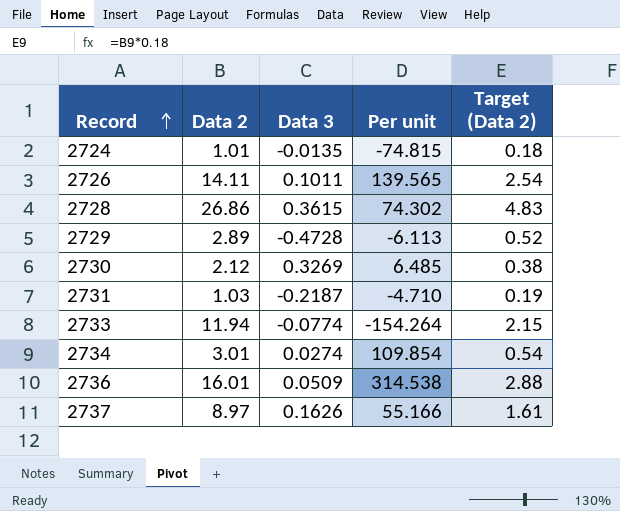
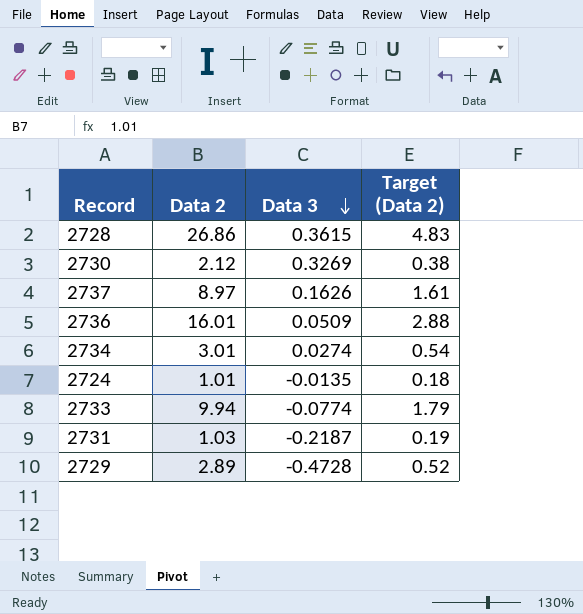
row order: Record ascending -> Data 3 descending
column Per unit | formula: [Data 2] / [Data 3] -> none
row 2726: 14.11 | 0.1011 | 139.565 | 2.54 -> none
2733 | Data 2: 11.94 -> 9.94
2733 | Target (Data 2): 2.15 -> 1.79

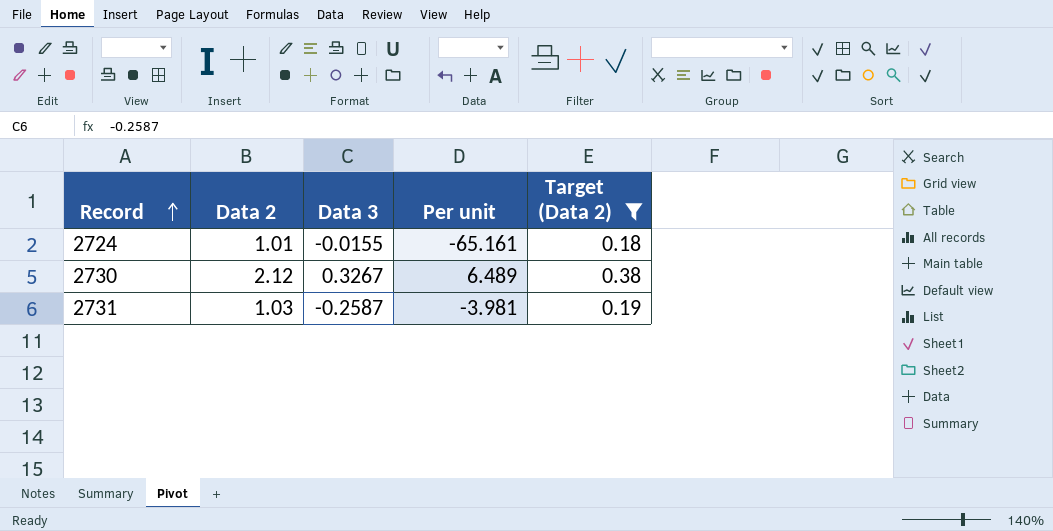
filter: none -> Target (Data 2) <= 0.38
row order: Data 3 descending -> Record ascending
column Per unit | formula: none -> [Data 2] / [Data 3]
2724 | Data 3: -0.0135 -> -0.0155
2730 | Data 3: 0.3269 -> 0.3267
2731 | Data 3: -0.2187 -> -0.2587

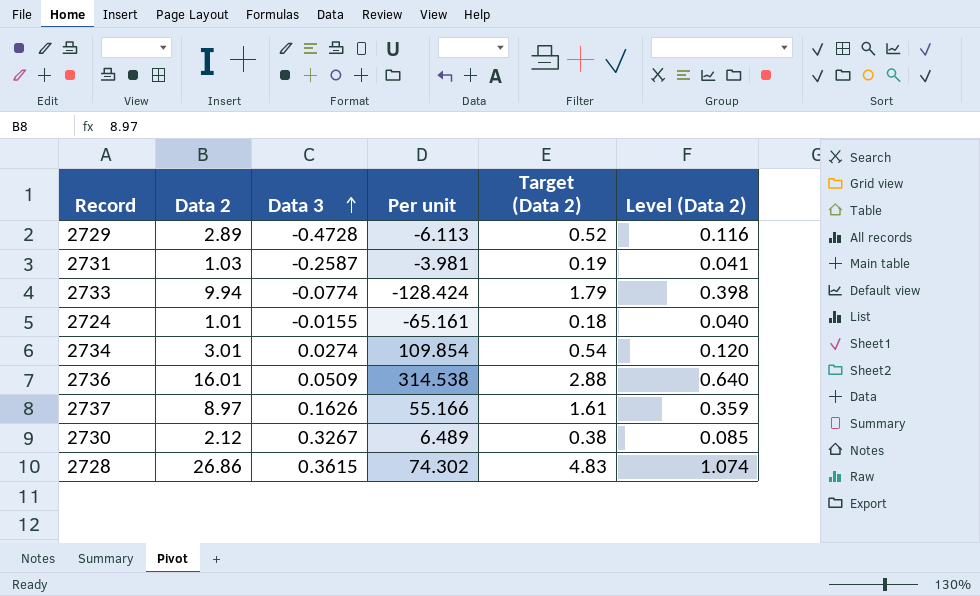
filter: Target (Data 2) <= 0.38 -> none
row order: Record ascending -> Data 3 ascending
column Level (Data 2) | formula: none -> [Data 2] * 0.04

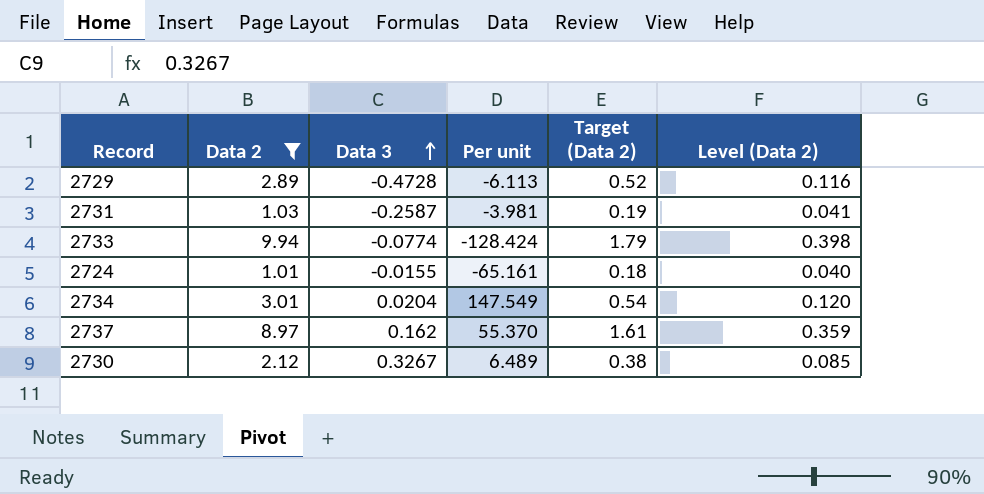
filter: none -> Data 2 <= 9.94
2734 | Data 3: 0.0274 -> 0.0204
2734 | Per unit: 109.854 -> 147.549
2737 | Data 3: 0.1626 -> 0.162
2737 | Per unit: 55.166 -> 55.370

